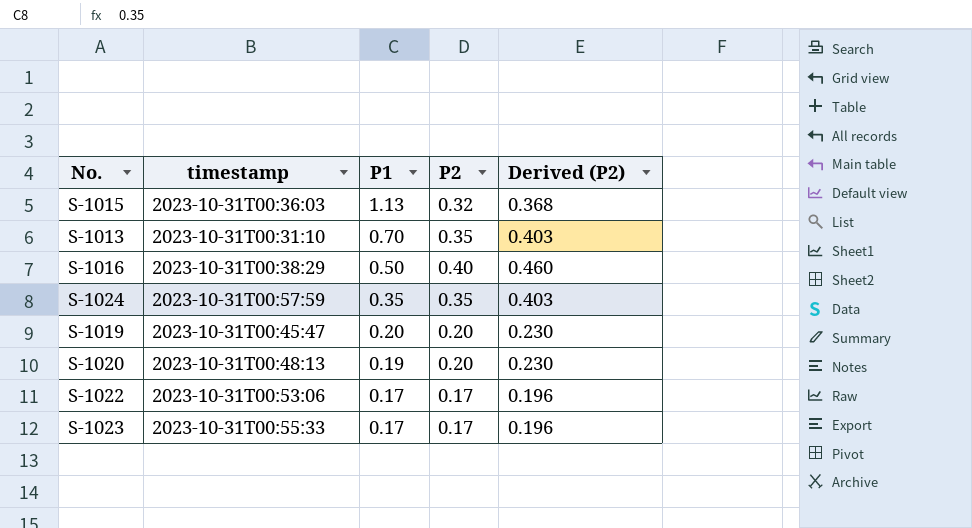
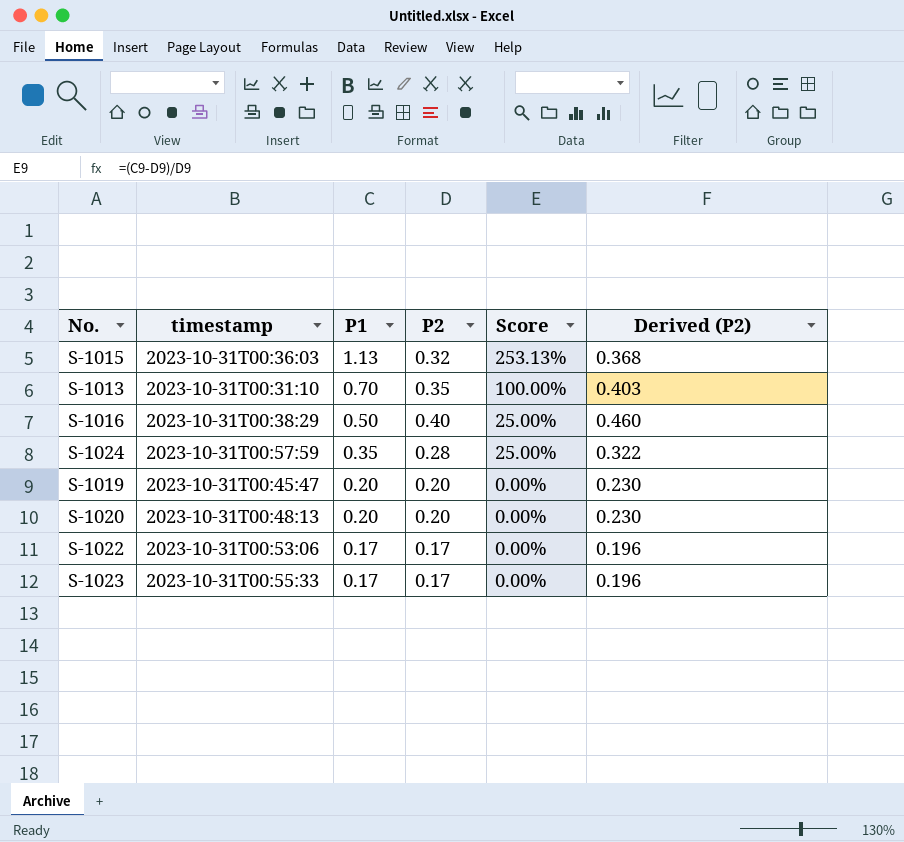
column Score | formula: none -> ([P1] - [P2]) / [P2]
S-1024 | P2: 0.35 -> 0.28
S-1024 | Derived (P2): 0.403 -> 0.322
S-1020 | P1: 0.19 -> 0.20

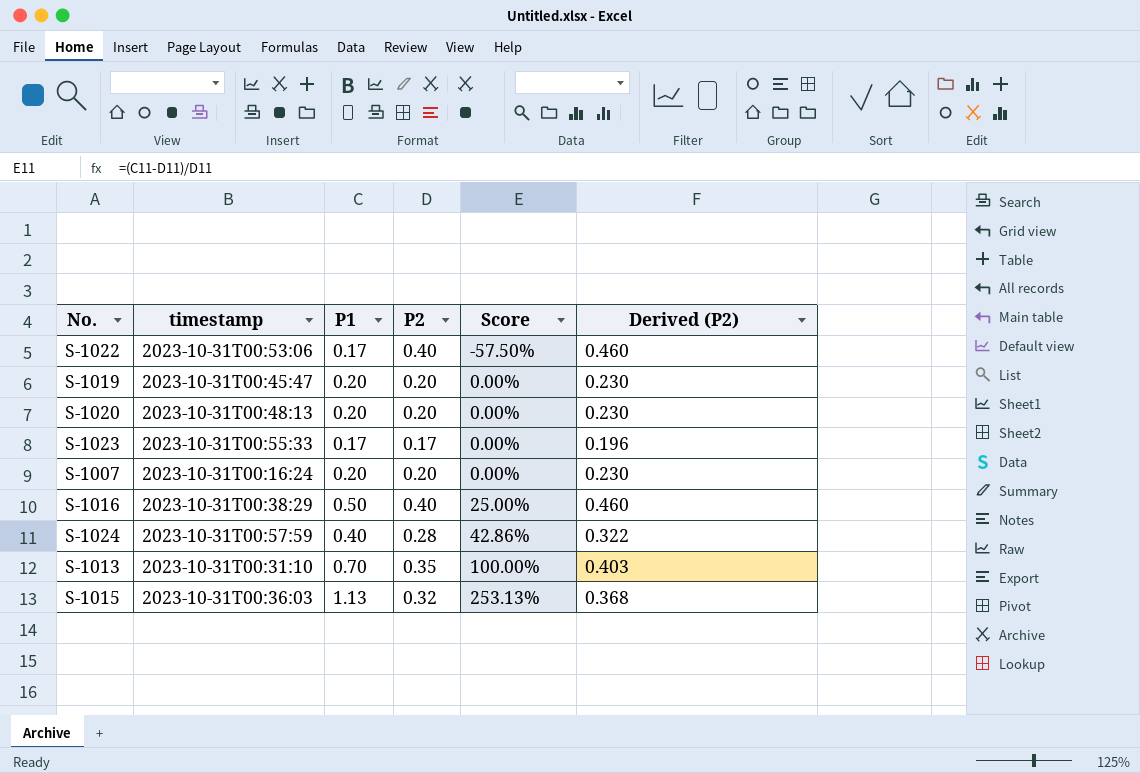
row order: P1 descending -> Score ascending
S-1022 | P2: 0.17 -> 0.40
S-1022 | Score: 0.00% -> -57.50%
S-1022 | Derived (P2): 0.196 -> 0.460
row S-1007: none -> 2023-10-31T00:16:24 | 0.20 | 0.20 | 0.00% | 0.230
S-1024 | P1: 0.35 -> 0.40
S-1024 | Score: 25.00% -> 42.86%

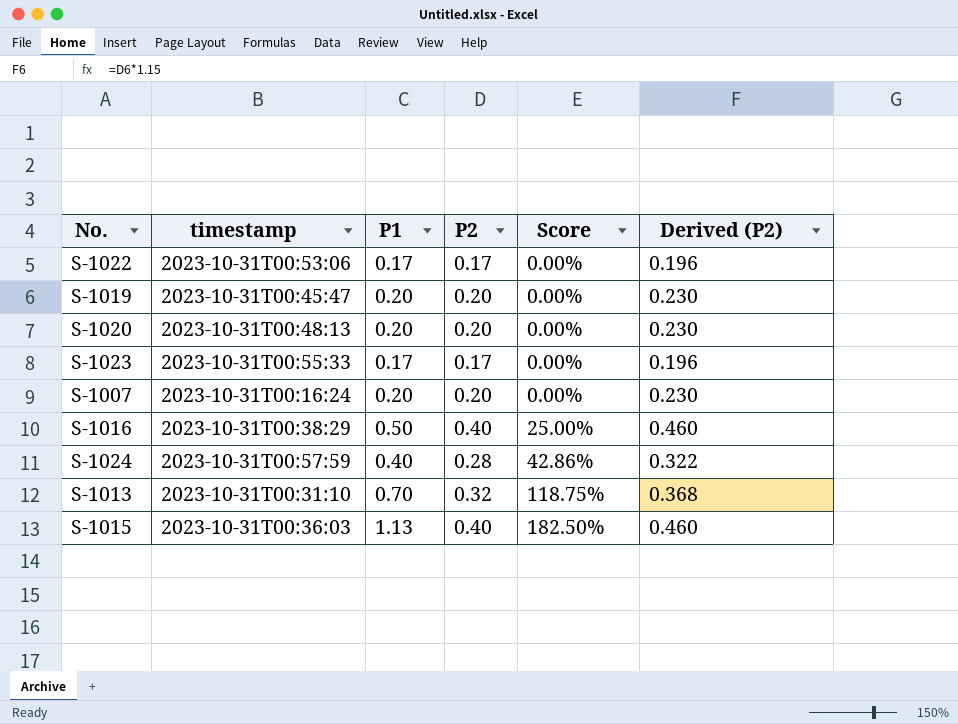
S-1022 | P2: 0.40 -> 0.17
S-1022 | Score: -57.50% -> 0.00%
S-1022 | Derived (P2): 0.460 -> 0.196
S-1013 | P2: 0.35 -> 0.32
S-1013 | Score: 100.00% -> 118.75%
S-1013 | Derived (P2): 0.403 -> 0.368
S-1015 | P2: 0.32 -> 0.40
S-1015 | Score: 253.13% -> 182.50%
S-1015 | Derived (P2): 0.368 -> 0.460

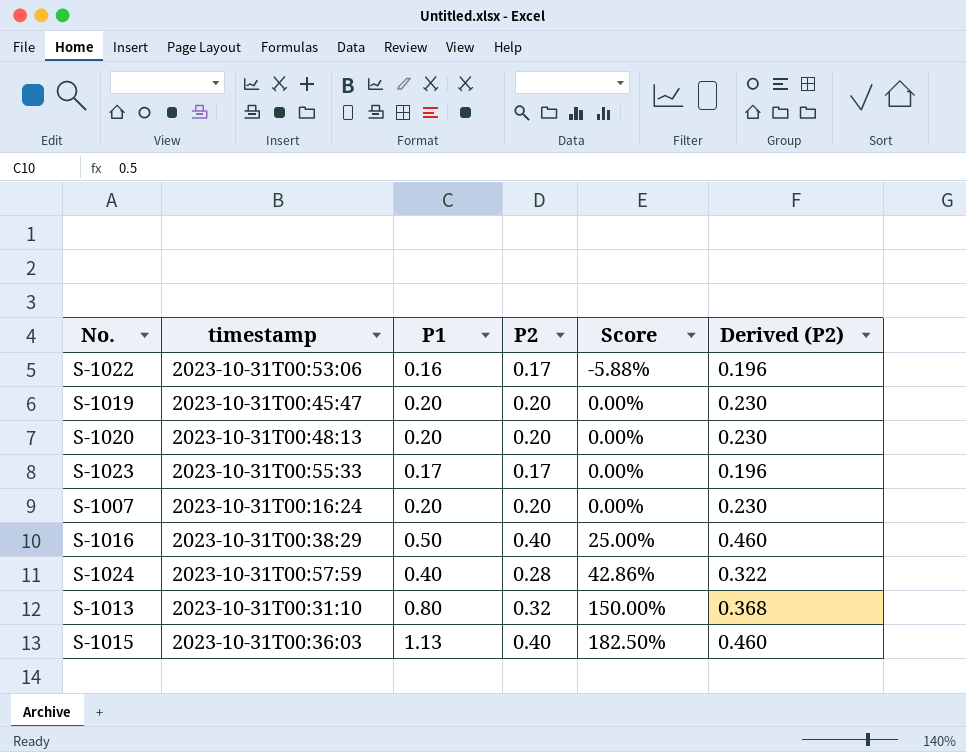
S-1022 | P1: 0.17 -> 0.16
S-1022 | Score: 0.00% -> -5.88%
S-1013 | P1: 0.70 -> 0.80
S-1013 | Score: 118.75% -> 150.00%

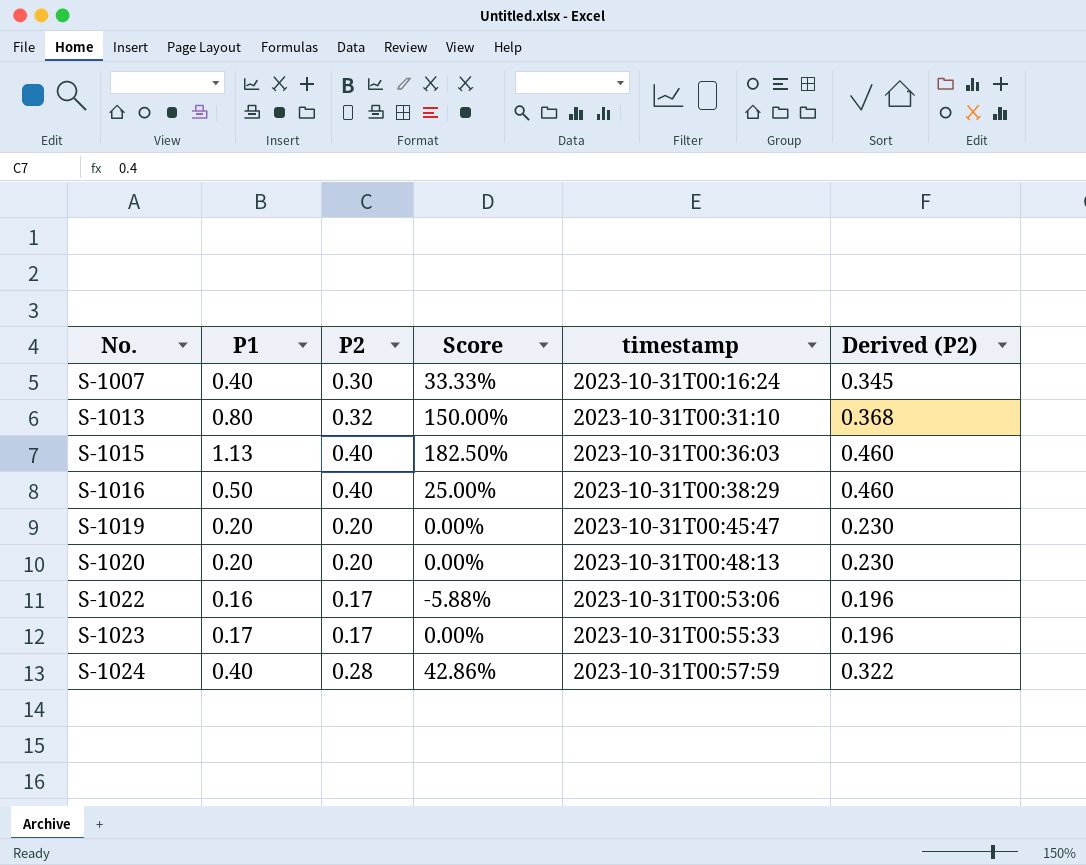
row order: Score ascending -> No. ascending
column timestamp | position: 2 -> 5
S-1007 | P1: 0.20 -> 0.40
S-1007 | P2: 0.20 -> 0.30
S-1007 | Score: 0.00% -> 33.33%
S-1007 | Derived (P2): 0.230 -> 0.345

